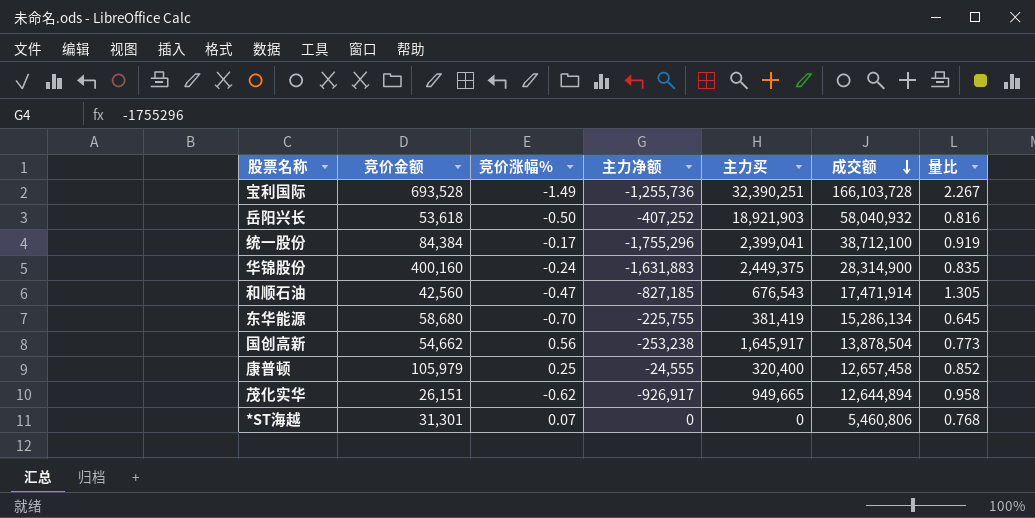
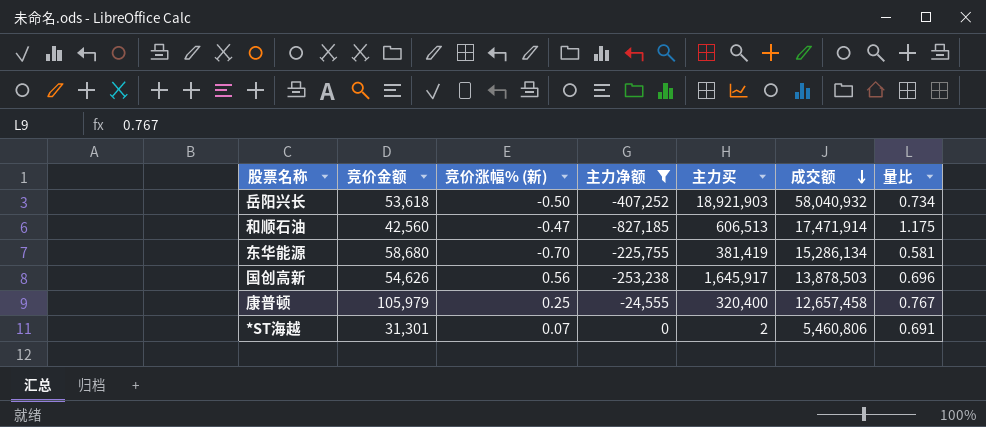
filter: none -> 主力净额 >= -827,185
column name: 竞价涨幅% -> 竞价涨幅% (新)
岳阳兴长 | 量比: 0.816 -> 0.734
和顺石油 | 主力买: 676,543 -> 606,513
和顺石油 | 量比: 1.305 -> 1.175
东华能源 | 量比: 0.645 -> 0.581
国创高新 | 竞价金额: 54,662 -> 54,626
国创高新 | 成交额: 13,878,504 -> 13,878,503
国创高新 | 量比: 0.773 -> 0.696
康普顿 | 量比: 0.852 -> 0.767
*ST海越 | 主力买: 0 -> 2
*ST海越 | 量比: 0.768 -> 0.691

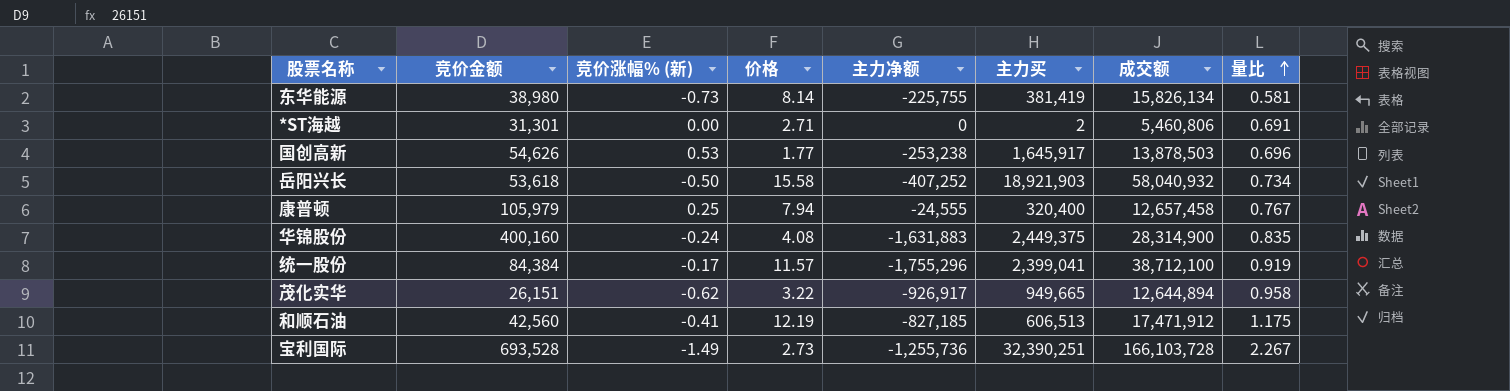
filter: 主力净额 >= -827,185 -> none
row order: 成交额 descending -> 量比 ascending
column 价格 | position: none -> 4
东华能源 | 竞价金额: 58,680 -> 38,980
东华能源 | 竞价涨幅% (新): -0.70 -> -0.73
东华能源 | 成交额: 15,286,134 -> 15,826,134
*ST海越 | 竞价涨幅% (新): 0.07 -> 0.00
国创高新 | 竞价涨幅% (新): 0.56 -> 0.53
和顺石油 | 竞价涨幅% (新): -0.47 -> -0.41
和顺石油 | 成交额: 17,471,914 -> 17,471,912

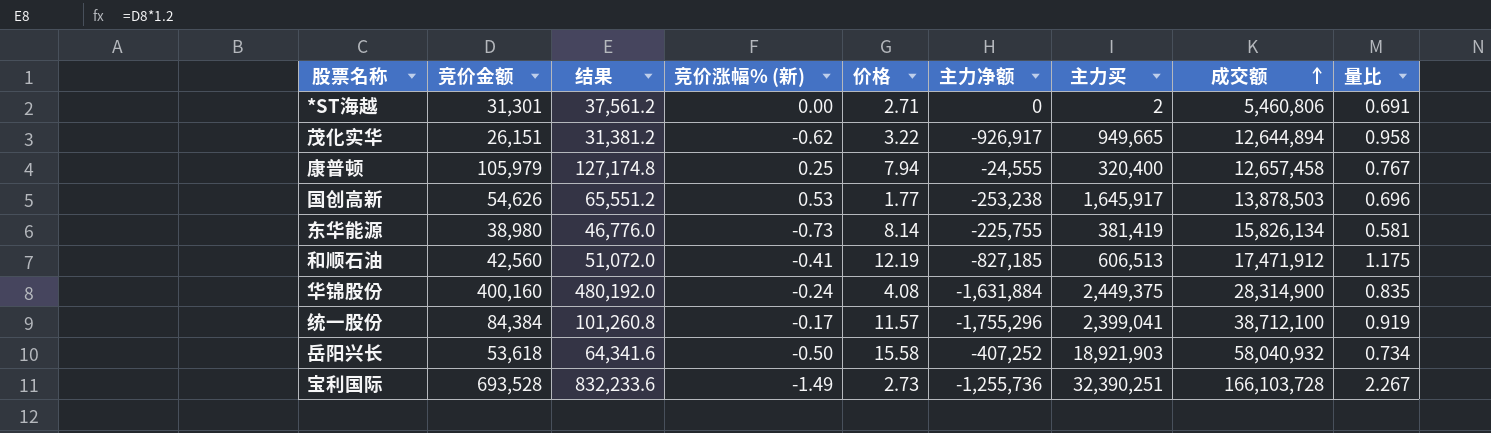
row order: 量比 ascending -> 成交额 ascending
column 结果 | formula: none -> [竞价金额] * 1.2
华锦股份 | 主力净额: -1,631,883 -> -1,631,884

